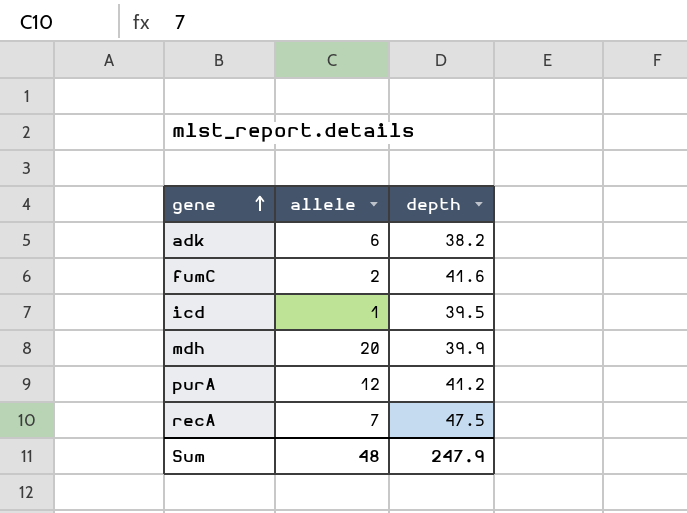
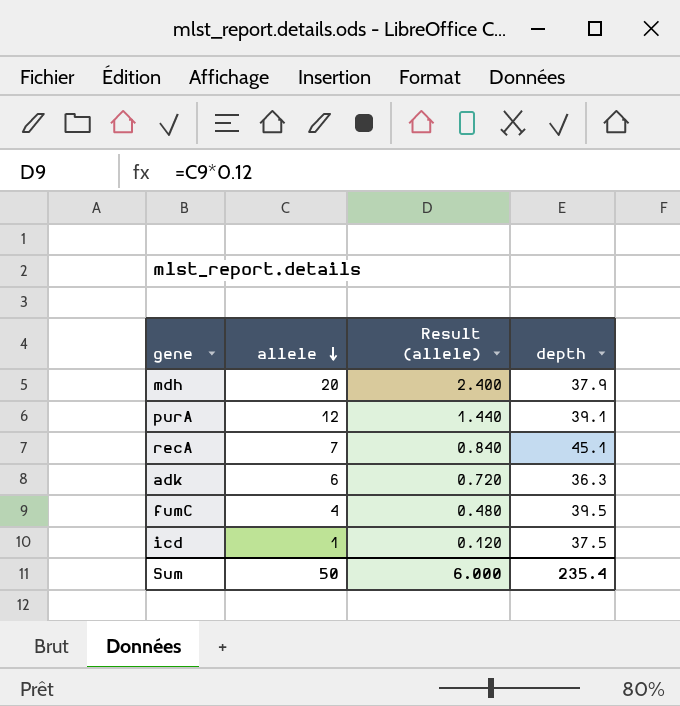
row order: gene ascending -> allele descending
column Result (allele) | formula: none -> [allele] * 0.12
mdh | depth: 39.9 -> 37.9
purA | depth: 41.2 -> 39.1
recA | depth: 47.5 -> 45.1
adk | depth: 38.2 -> 36.3
fumC | allele: 2 -> 4
fumC | depth: 41.6 -> 39.5
icd | depth: 39.5 -> 37.5
Sum | allele: 48 -> 50
Sum | depth: 247.9 -> 235.4

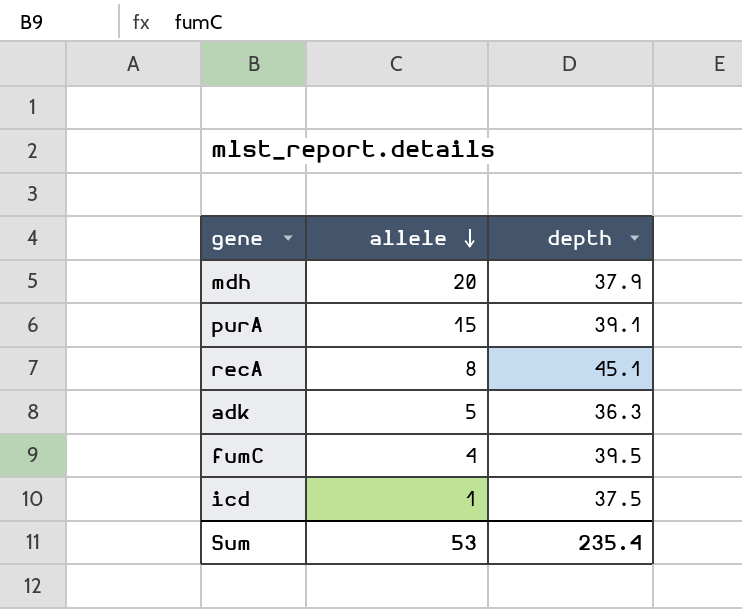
column Result (allele) | formula: [allele] * 0.12 -> none
purA | allele: 12 -> 15
recA | allele: 7 -> 8
adk | allele: 6 -> 5
Sum | allele: 50 -> 53

